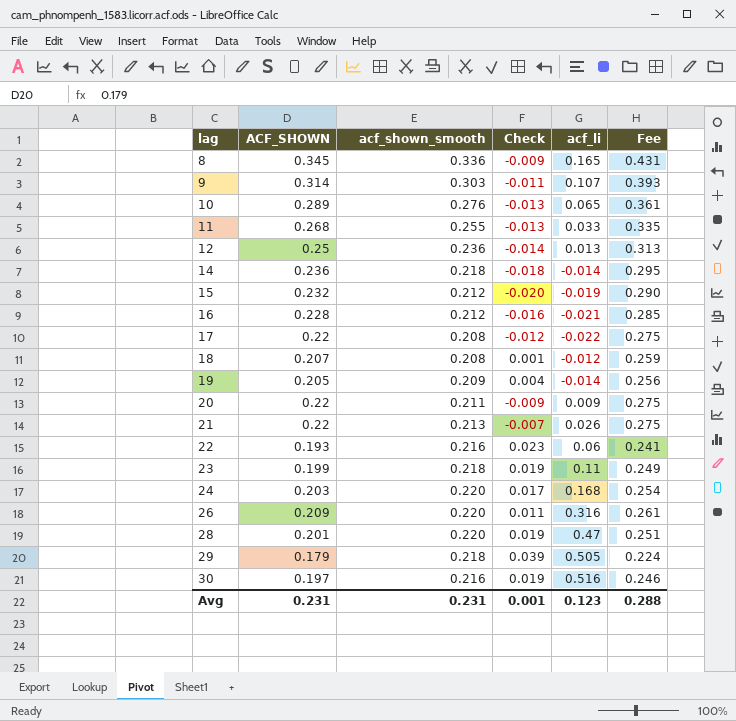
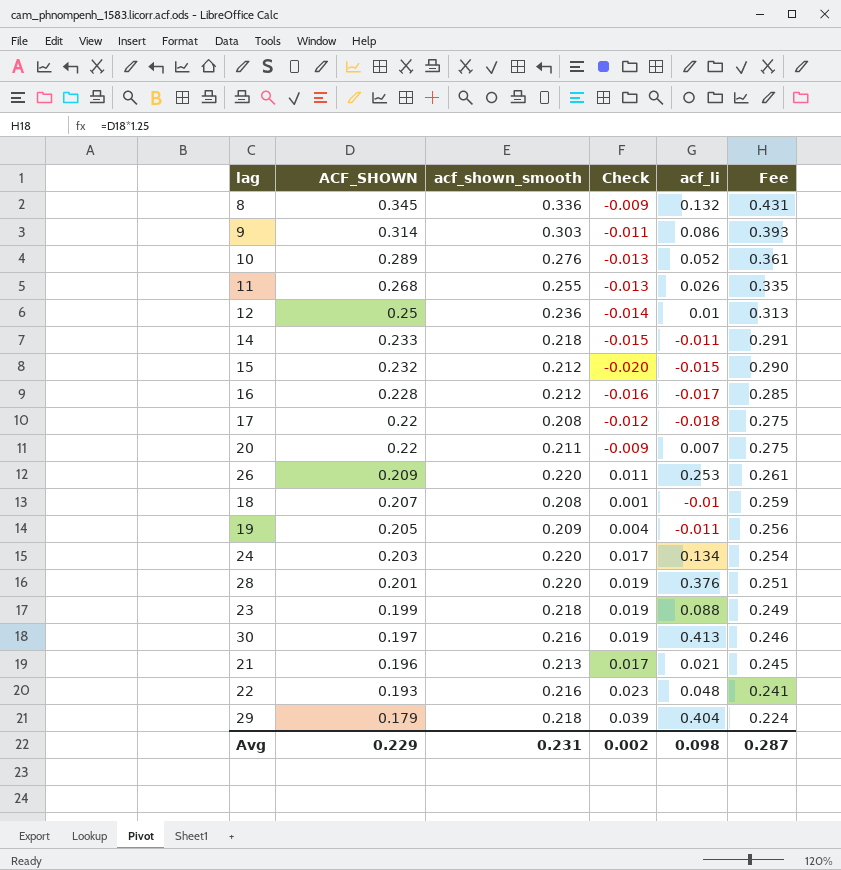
row order: lag ascending -> ACF_SHOWN descending
8 | acf_li: 0.165 -> 0.132
9 | acf_li: 0.107 -> 0.086
10 | acf_li: 0.065 -> 0.052
11 | acf_li: 0.033 -> 0.026
12 | acf_li: 0.013 -> 0.01
14 | ACF_SHOWN: 0.236 -> 0.233
14 | Check: -0.018 -> -0.015
14 | acf_li: -0.014 -> -0.011
14 | Fee: 0.295 -> 0.291
15 | acf_li: -0.019 -> -0.015
16 | acf_li: -0.021 -> -0.017
17 | acf_li: -0.022 -> -0.018
20 | acf_li: 0.009 -> 0.007
26 | acf_li: 0.316 -> 0.253
18 | acf_li: -0.012 -> -0.01
19 | acf_li: -0.014 -> -0.011
24 | acf_li: 0.168 -> 0.134
28 | acf_li: 0.47 -> 0.376
23 | acf_li: 0.11 -> 0.088
30 | acf_li: 0.516 -> 0.413
21 | ACF_SHOWN: 0.22 -> 0.196
21 | Check: -0.007 -> 0.017
21 | acf_li: 0.026 -> 0.021
21 | Fee: 0.275 -> 0.245
22 | acf_li: 0.06 -> 0.048
29 | acf_li: 0.505 -> 0.404
Avg | ACF_SHOWN: 0.231 -> 0.229
Avg | Check: 0.001 -> 0.002
Avg | acf_li: 0.123 -> 0.098
Avg | Fee: 0.288 -> 0.287

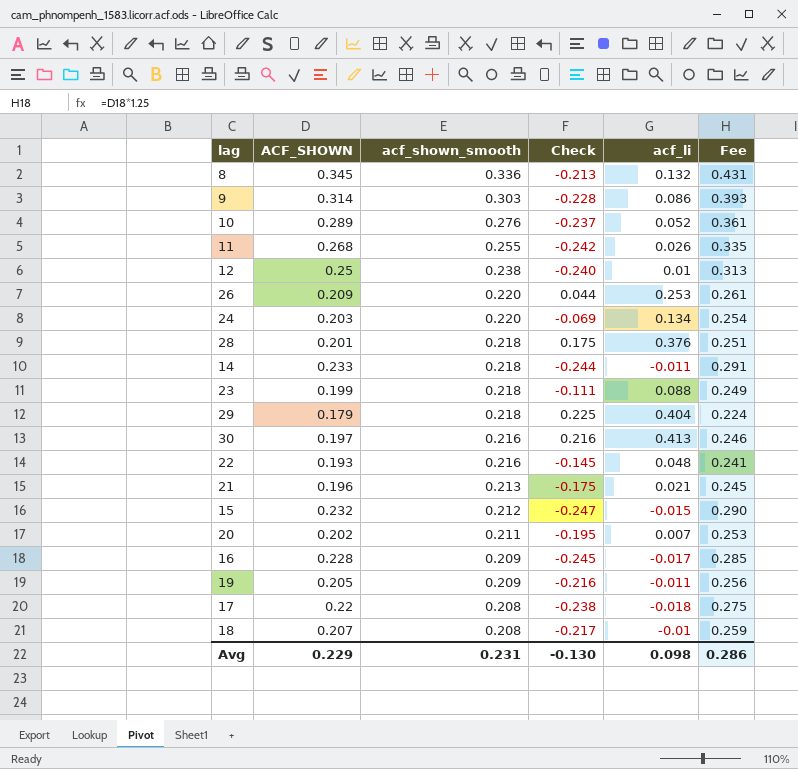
row order: ACF_SHOWN descending -> acf_shown_smooth descending
column Check | formula: [acf_shown_smooth] - [ACF_SHOWN] -> [acf_li] - [ACF_SHOWN]
12 | acf_shown_smooth: 0.236 -> 0.238
28 | acf_shown_smooth: 0.220 -> 0.218
20 | ACF_SHOWN: 0.22 -> 0.202
20 | Fee: 0.275 -> 0.253
16 | acf_shown_smooth: 0.212 -> 0.209
Avg | Check: 0.002 -> -0.130
Avg | Fee: 0.287 -> 0.286

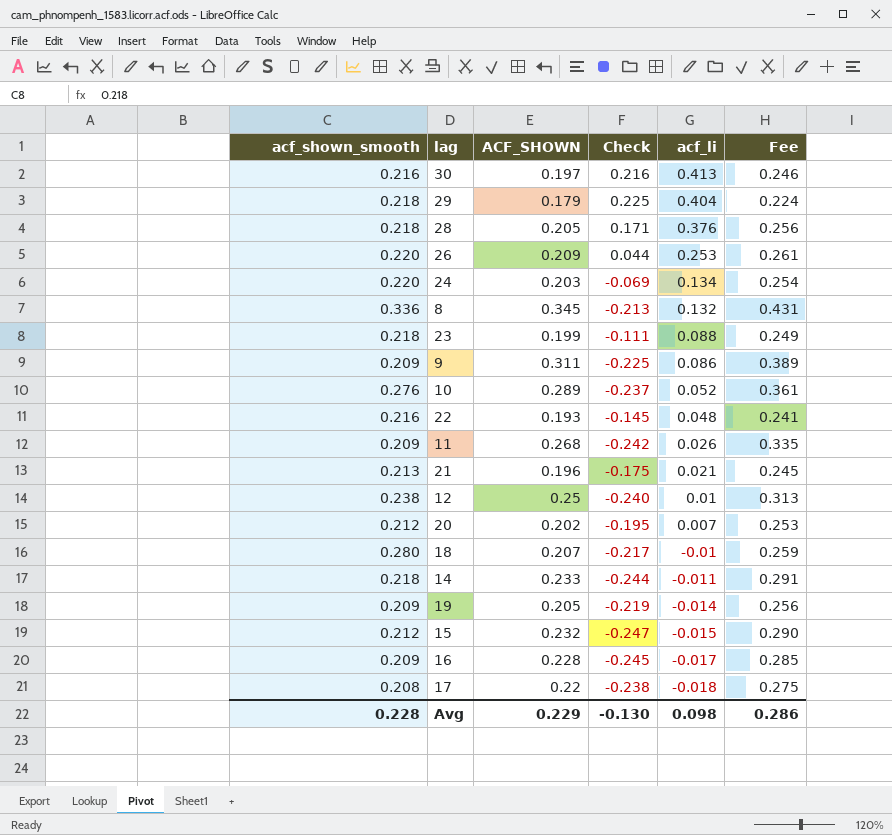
row order: acf_shown_smooth descending -> acf_li descending
column acf_shown_smooth | position: 3 -> 1
28 | ACF_SHOWN: 0.201 -> 0.205
28 | Check: 0.175 -> 0.171
28 | Fee: 0.251 -> 0.256
9 | acf_shown_smooth: 0.303 -> 0.209
9 | ACF_SHOWN: 0.314 -> 0.311
9 | Check: -0.228 -> -0.225
9 | Fee: 0.393 -> 0.389
11 | acf_shown_smooth: 0.255 -> 0.209
20 | acf_shown_smooth: 0.211 -> 0.212
18 | acf_shown_smooth: 0.208 -> 0.280
19 | Check: -0.216 -> -0.219
19 | acf_li: -0.011 -> -0.014
Avg | acf_shown_smooth: 0.231 -> 0.228

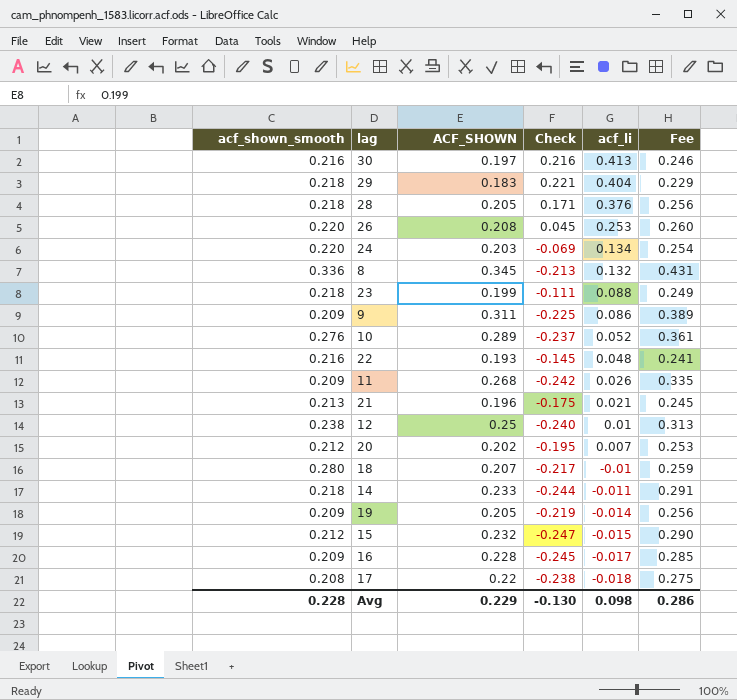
29 | ACF_SHOWN: 0.179 -> 0.183
29 | Check: 0.225 -> 0.221
29 | Fee: 0.224 -> 0.229
26 | ACF_SHOWN: 0.209 -> 0.208
26 | Check: 0.044 -> 0.045
26 | Fee: 0.261 -> 0.260

